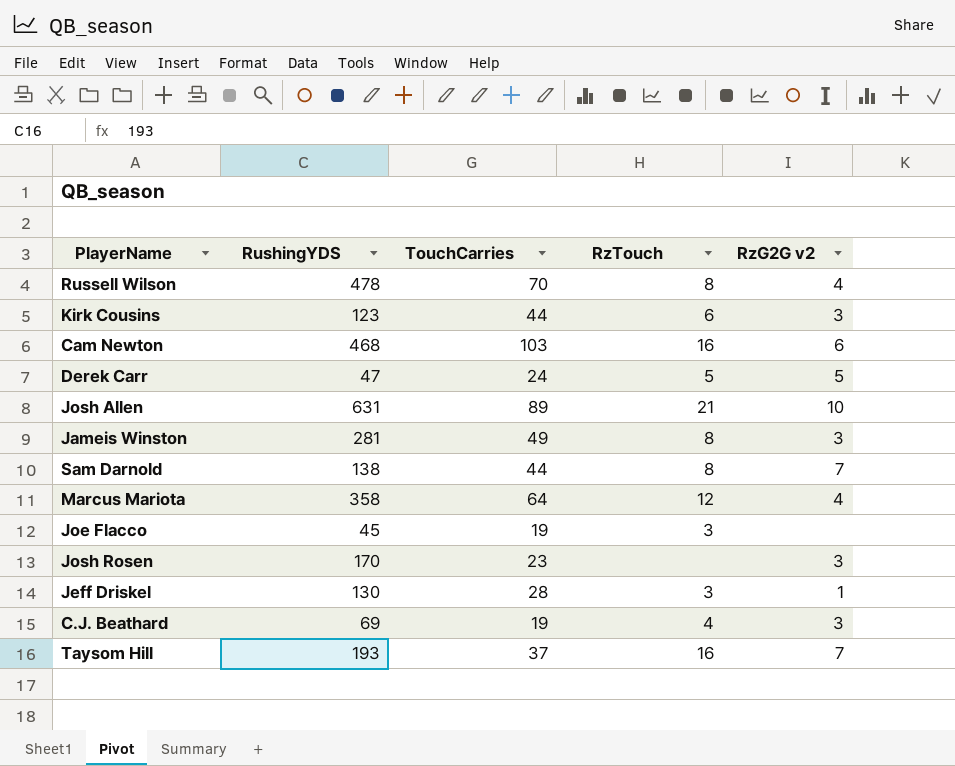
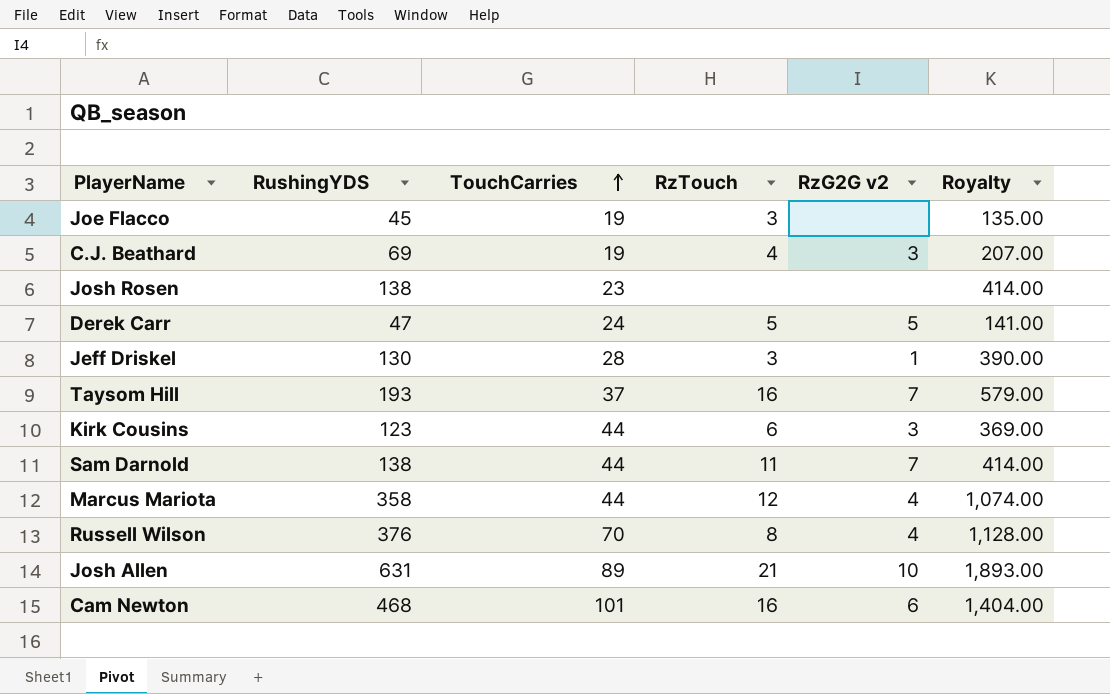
row order: none -> TouchCarries ascending
column Royalty | formula: none -> [RushingYDS] * 3
row Jameis Winston: 281 | 49 | 8 | 3 -> none
Josh Rosen | RushingYDS: 170 -> 138
Josh Rosen | RzG2G v2: 3 -> none
Sam Darnold | RzTouch: 8 -> 11
Marcus Mariota | TouchCarries: 64 -> 44
Russell Wilson | RushingYDS: 478 -> 376
Cam Newton | TouchCarries: 103 -> 101

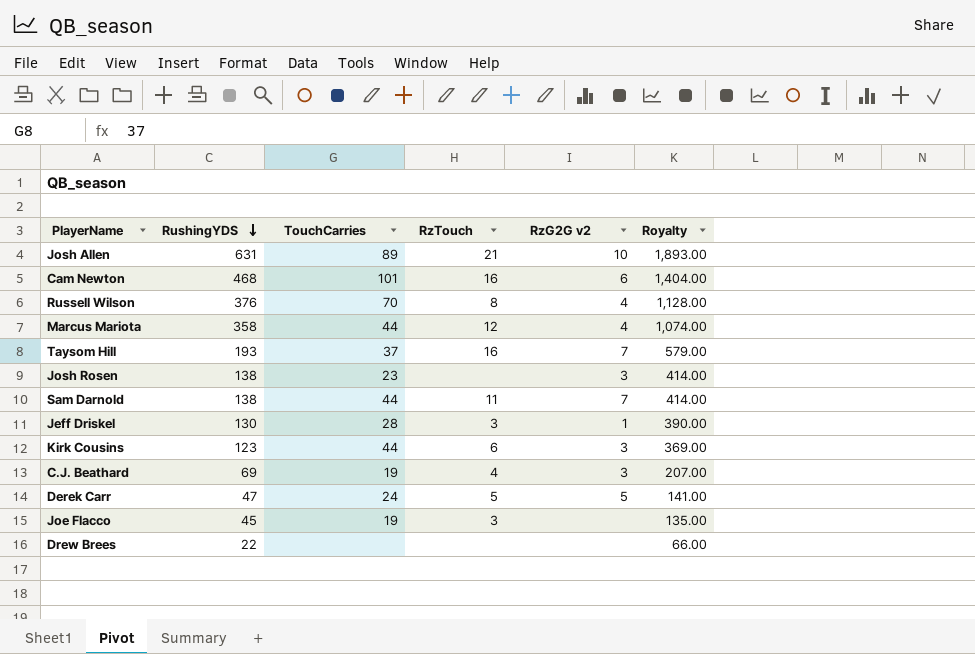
row order: TouchCarries ascending -> RushingYDS descending
Josh Rosen | RzG2G v2: none -> 3
row Drew Brees: none -> 22 | none | none | none | 66.00

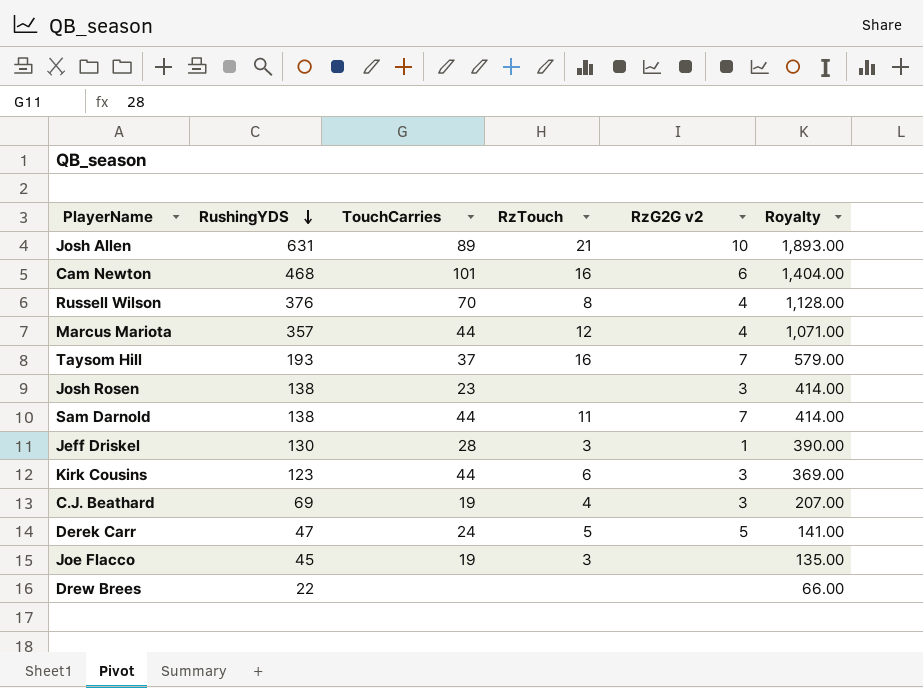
Marcus Mariota | RushingYDS: 358 -> 357
Marcus Mariota | Royalty: 1,074.00 -> 1,071.00

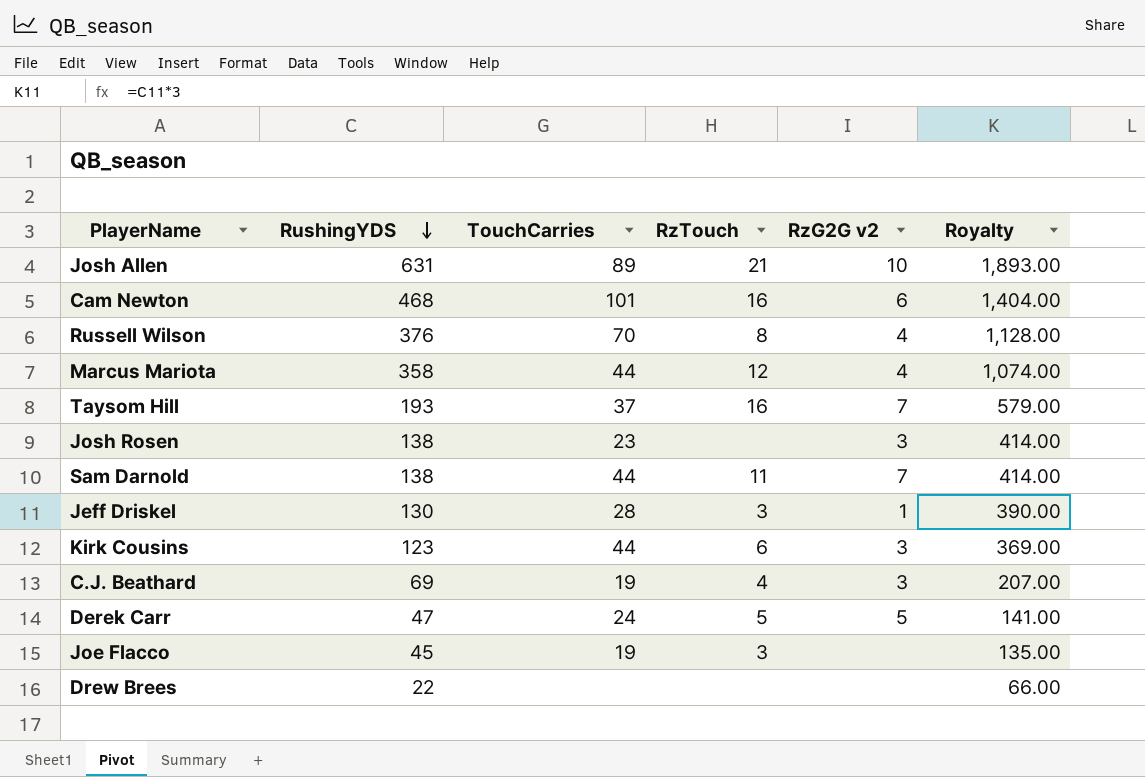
Marcus Mariota | RushingYDS: 357 -> 358
Marcus Mariota | Royalty: 1,071.00 -> 1,074.00

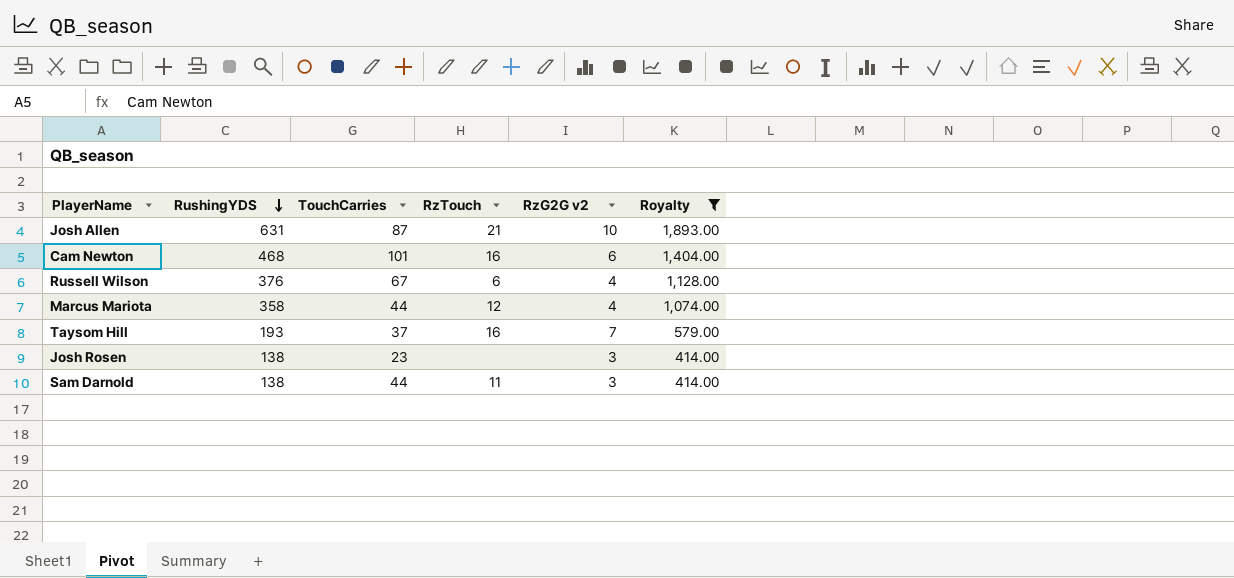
filter: none -> Royalty >= 414.00
Josh Allen | TouchCarries: 89 -> 87
Russell Wilson | TouchCarries: 70 -> 67
Russell Wilson | RzTouch: 8 -> 6
Sam Darnold | RzG2G v2: 7 -> 3

